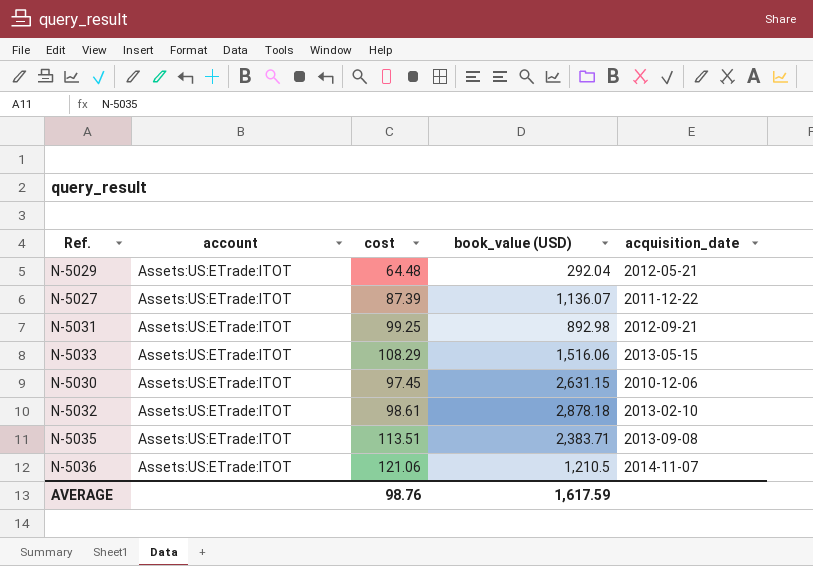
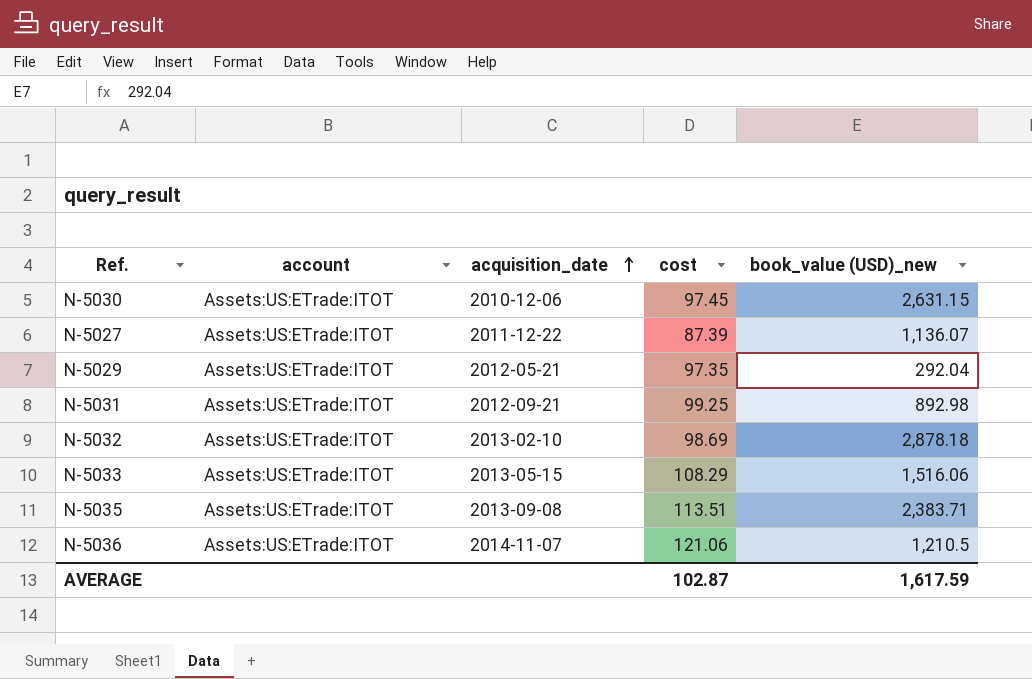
row order: none -> acquisition_date ascending
column acquisition_date | position: 5 -> 3
column name: book_value (USD) -> book_value (USD)_new
N-5029 | cost: 64.48 -> 97.35
N-5032 | cost: 98.61 -> 98.69
AVERAGE | cost: 98.76 -> 102.87

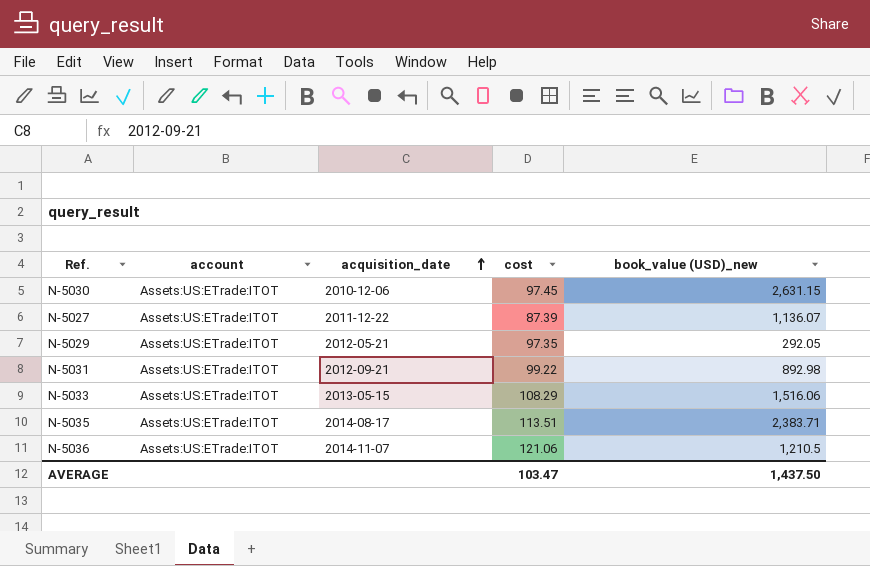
row N-5032: Assets:US:ETrade:ITOT | 2013-02-10 | 98.69 | 2,878.18 -> none
N-5029 | book_value (USD)_new: 292.04 -> 292.05
N-5031 | cost: 99.25 -> 99.22
N-5035 | acquisition_date: 2013-09-08 -> 2014-08-17
AVERAGE | cost: 102.87 -> 103.47
AVERAGE | book_value (USD)_new: 1,617.59 -> 1,437.50

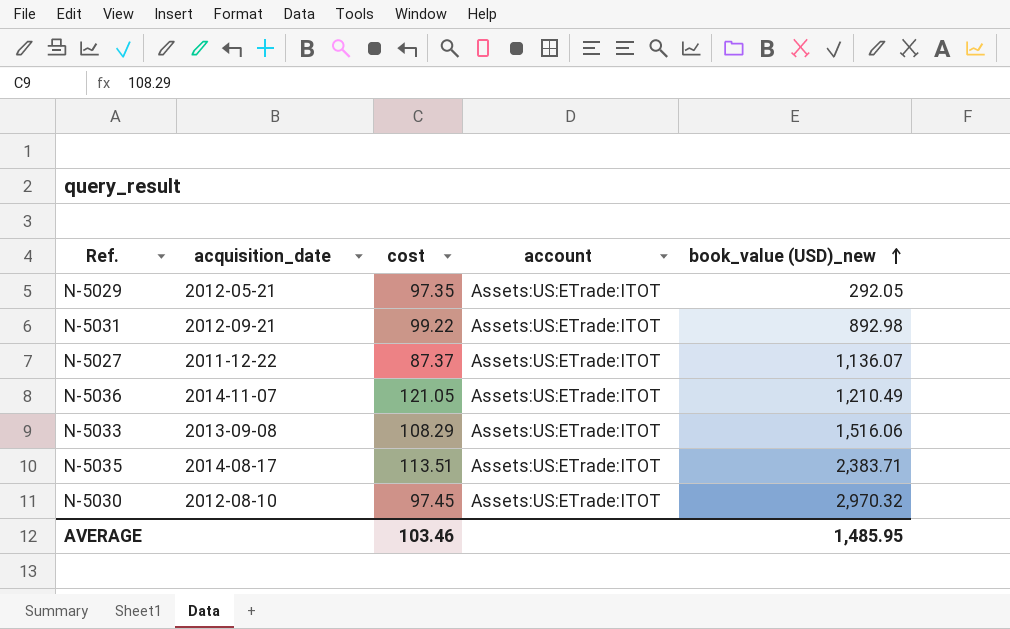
row order: acquisition_date ascending -> book_value (USD)_new ascending
column account | position: 2 -> 4
N-5027 | cost: 87.39 -> 87.37
N-5036 | cost: 121.06 -> 121.05
N-5036 | book_value (USD)_new: 1,210.5 -> 1,210.49
N-5033 | acquisition_date: 2013-05-15 -> 2013-09-08
N-5030 | acquisition_date: 2010-12-06 -> 2012-08-10
N-5030 | book_value (USD)_new: 2,631.15 -> 2,970.32
AVERAGE | cost: 103.47 -> 103.46
AVERAGE | book_value (USD)_new: 1,437.50 -> 1,485.95

